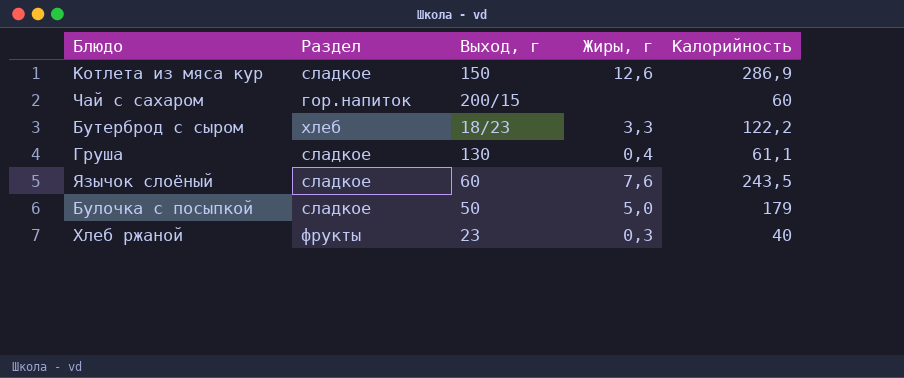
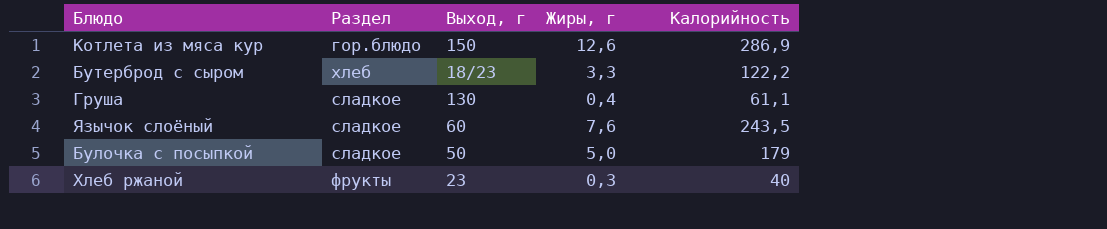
row Чай с сахаром: гор.напиток | 200/15 | none | 60 -> none
Котлета из мяса кур | Раздел: сладкое -> гор.блюдо

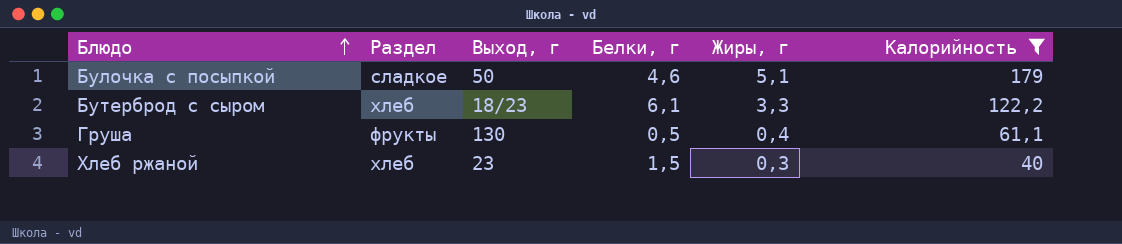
filter: none -> Калорийность <= 179
row order: none -> Блюдо ascending
column Белки, г | position: none -> 4
Булочка с посыпкой | Жиры, г: 5,0 -> 5,1
Груша | Раздел: сладкое -> фрукты
Хлеб ржаной | Раздел: фрукты -> хлеб

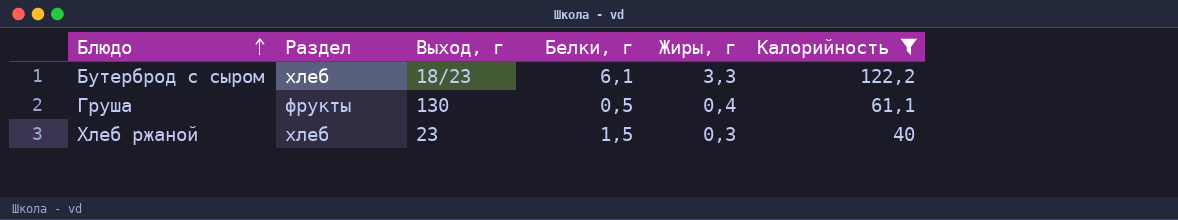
row Булочка с посыпкой: сладкое | 50 | 4,6 | 5,1 | 179 -> none

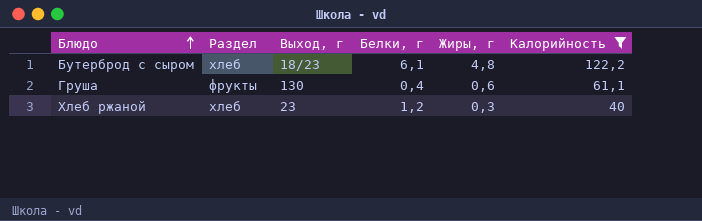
Бутерброд с сыром | Жиры, г: 3,3 -> 4,8
Груша | Белки, г: 0,5 -> 0,4
Груша | Жиры, г: 0,4 -> 0,6
Хлеб ржаной | Белки, г: 1,5 -> 1,2

